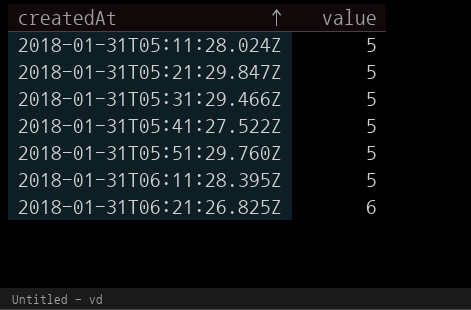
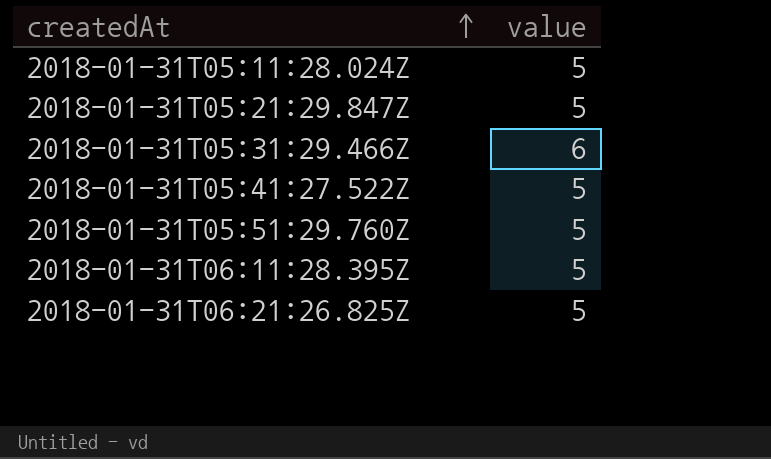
2018-01-31T05:31:29.466Z | value: 5 -> 6
2018-01-31T06:21:26.825Z | value: 6 -> 5

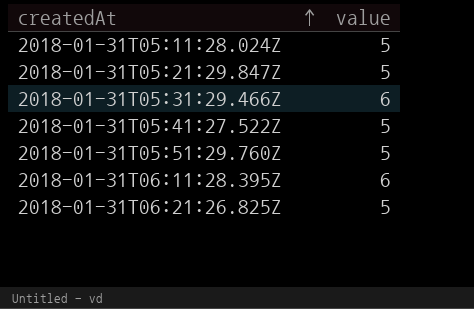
2018-01-31T06:11:28.395Z | value: 5 -> 6

